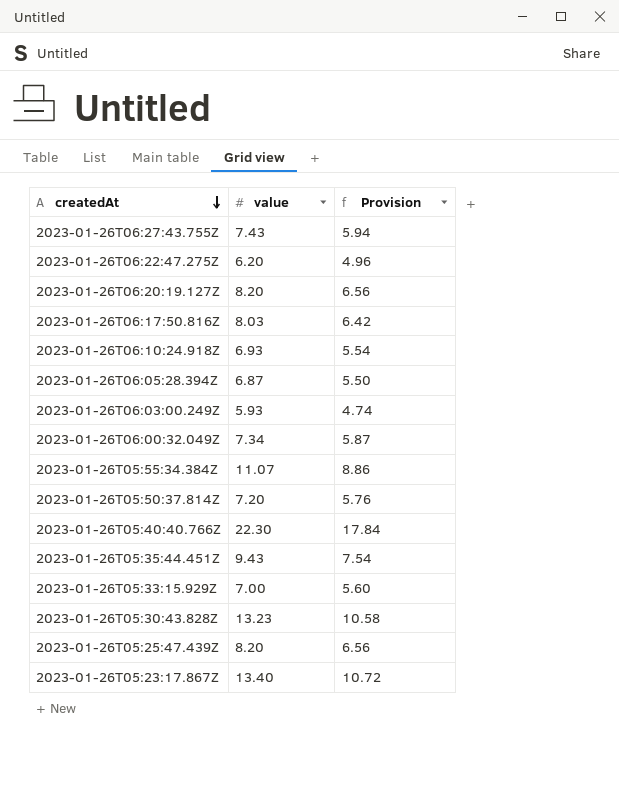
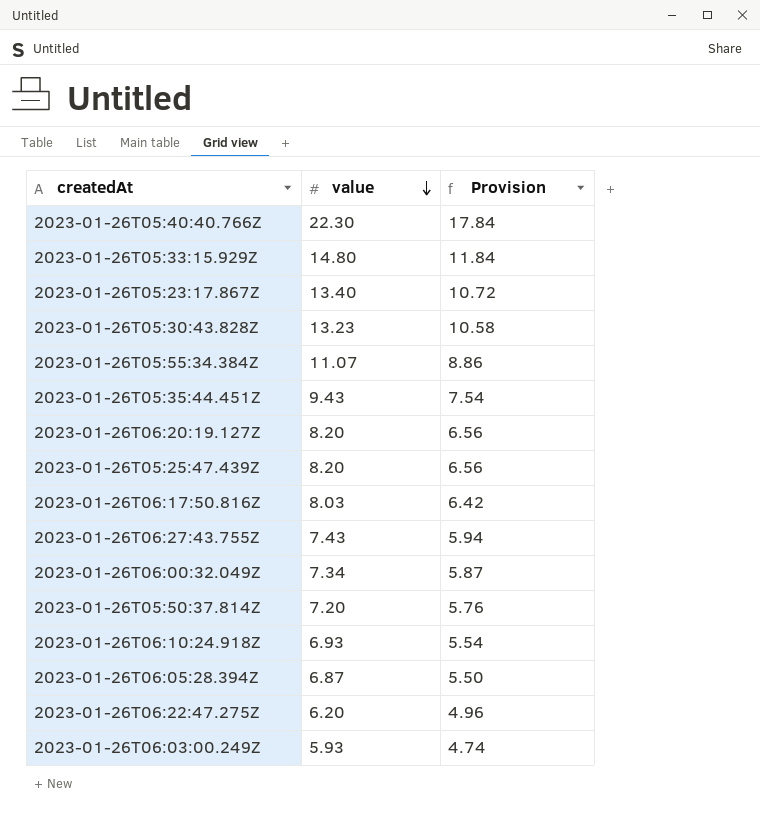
row order: createdAt descending -> value descending
2023-01-26T05:33:15.929Z | value: 7.00 -> 14.80
2023-01-26T05:33:15.929Z | Provision: 5.60 -> 11.84

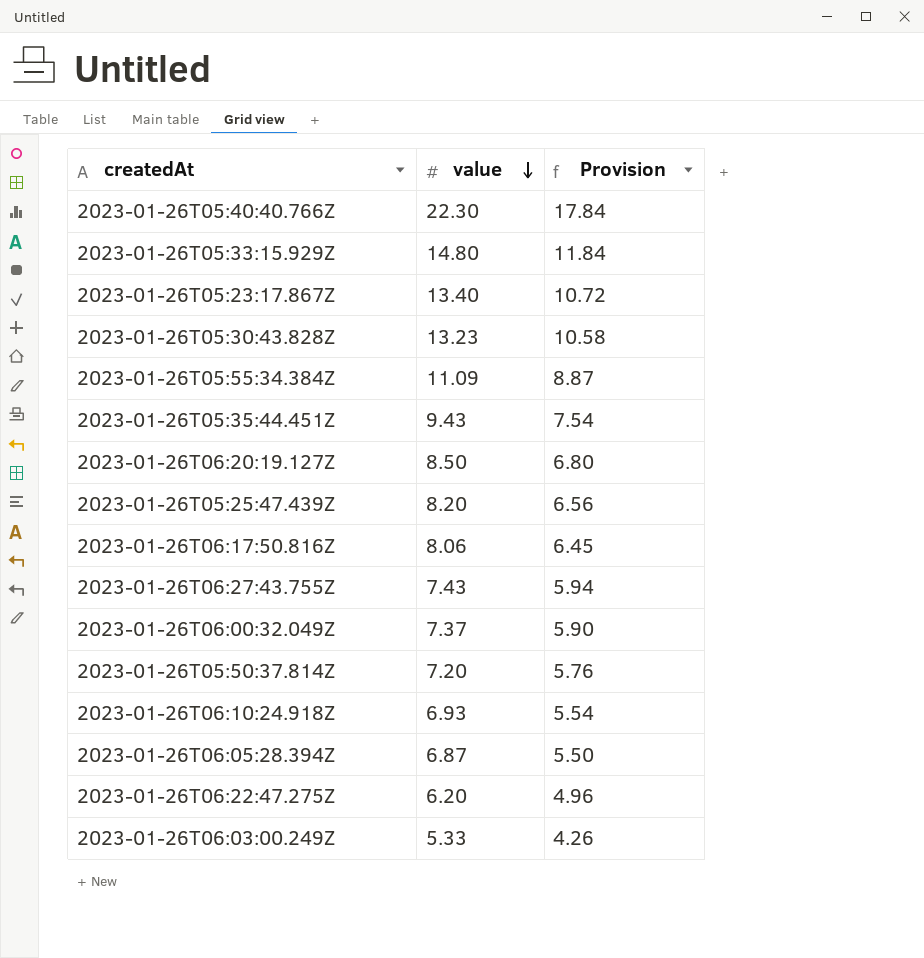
2023-01-26T05:55:34.384Z | value: 11.07 -> 11.09
2023-01-26T05:55:34.384Z | Provision: 8.86 -> 8.87
2023-01-26T06:20:19.127Z | value: 8.20 -> 8.50
2023-01-26T06:20:19.127Z | Provision: 6.56 -> 6.80
2023-01-26T06:17:50.816Z | value: 8.03 -> 8.06
2023-01-26T06:17:50.816Z | Provision: 6.42 -> 6.45
2023-01-26T06:00:32.049Z | value: 7.34 -> 7.37
2023-01-26T06:00:32.049Z | Provision: 5.87 -> 5.90
2023-01-26T06:03:00.249Z | value: 5.93 -> 5.33
2023-01-26T06:03:00.249Z | Provision: 4.74 -> 4.26

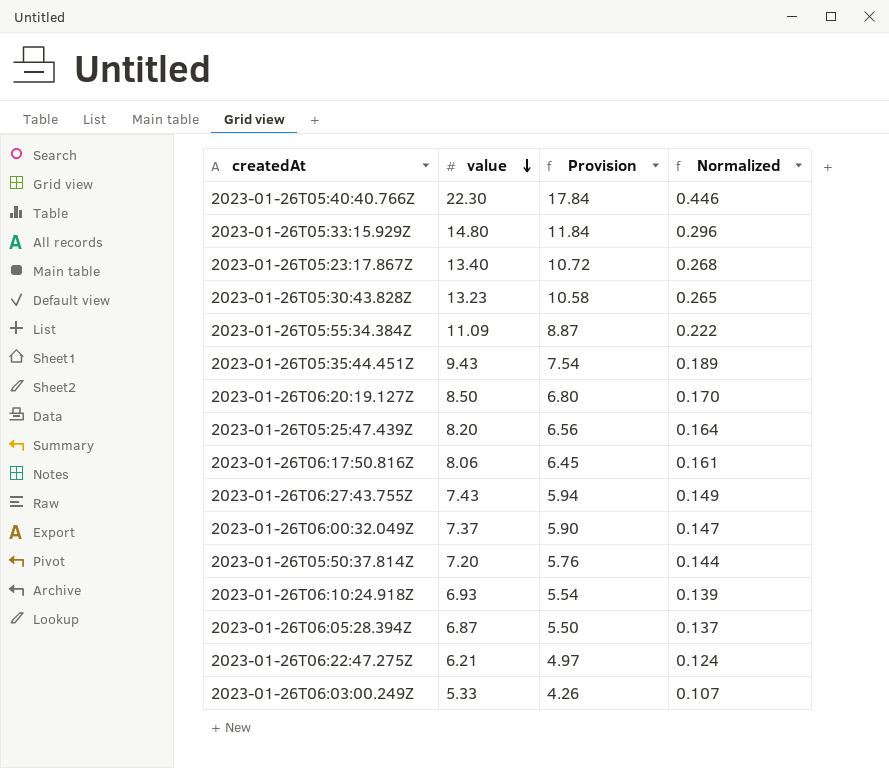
column Normalized | formula: none -> [value] * 0.02
2023-01-26T06:22:47.275Z | value: 6.20 -> 6.21
2023-01-26T06:22:47.275Z | Provision: 4.96 -> 4.97

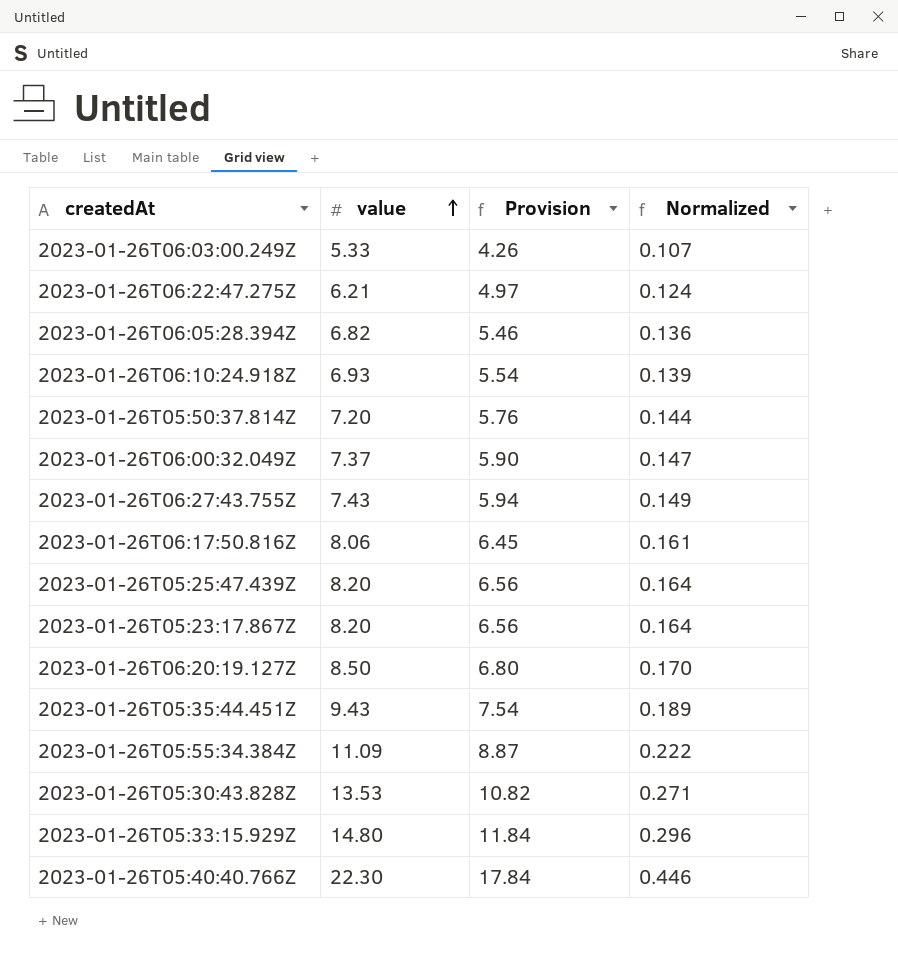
row order: value descending -> value ascending
2023-01-26T06:05:28.394Z | value: 6.87 -> 6.82
2023-01-26T06:05:28.394Z | Provision: 5.50 -> 5.46
2023-01-26T06:05:28.394Z | Normalized: 0.137 -> 0.136
2023-01-26T05:23:17.867Z | value: 13.40 -> 8.20
2023-01-26T05:23:17.867Z | Provision: 10.72 -> 6.56
2023-01-26T05:23:17.867Z | Normalized: 0.268 -> 0.164
2023-01-26T05:30:43.828Z | value: 13.23 -> 13.53
2023-01-26T05:30:43.828Z | Provision: 10.58 -> 10.82
2023-01-26T05:30:43.828Z | Normalized: 0.265 -> 0.271

